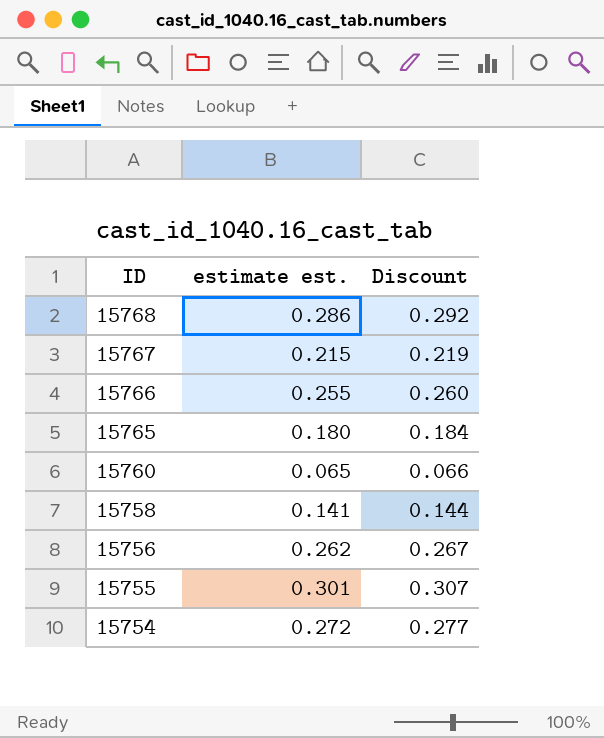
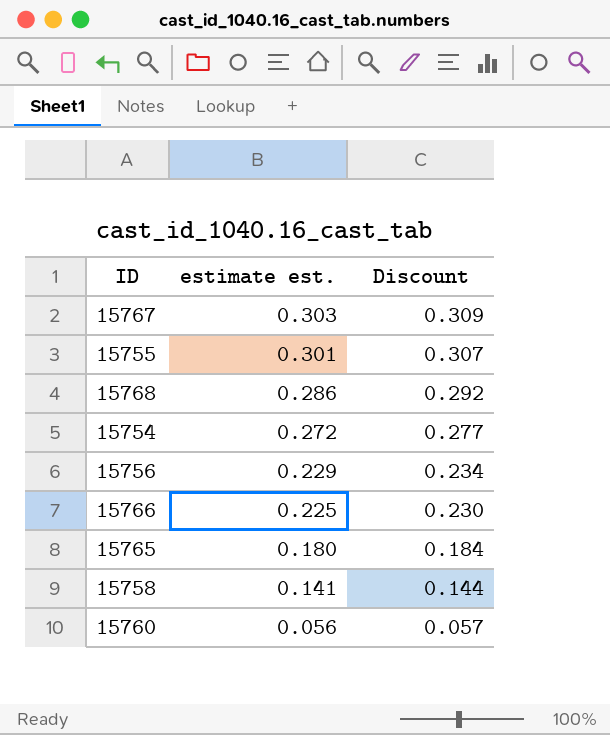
row order: ID descending -> estimate est. descending
15767 | estimate est.: 0.215 -> 0.303
15767 | Discount: 0.219 -> 0.309
15756 | estimate est.: 0.262 -> 0.229
15756 | Discount: 0.267 -> 0.234
15766 | estimate est.: 0.255 -> 0.225
15766 | Discount: 0.260 -> 0.230
15760 | estimate est.: 0.065 -> 0.056
15760 | Discount: 0.066 -> 0.057

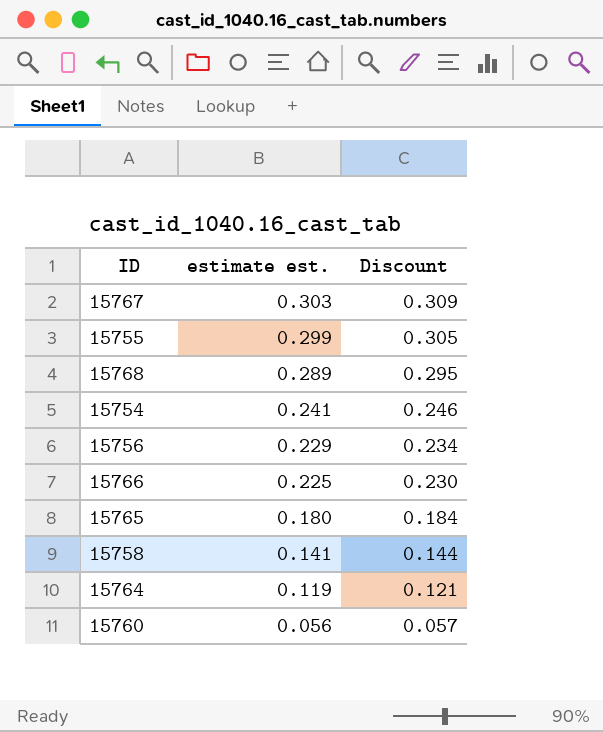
15755 | estimate est.: 0.301 -> 0.299
15755 | Discount: 0.307 -> 0.305
15768 | estimate est.: 0.286 -> 0.289
15768 | Discount: 0.292 -> 0.295
15754 | estimate est.: 0.272 -> 0.241
15754 | Discount: 0.277 -> 0.246
row 15764: none -> 0.119 | 0.121

